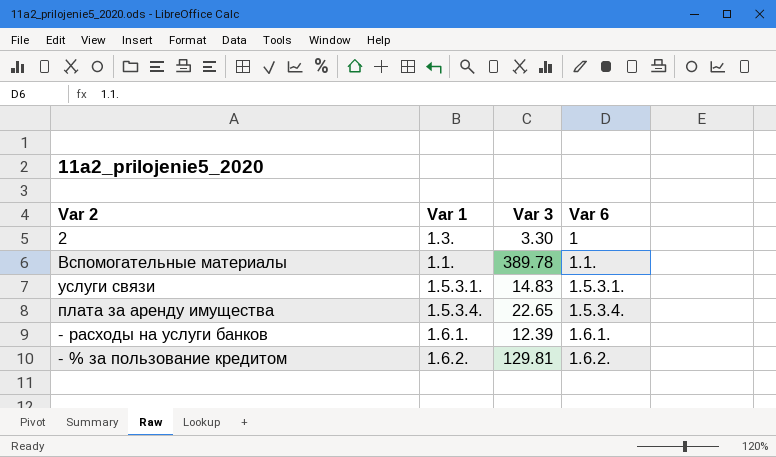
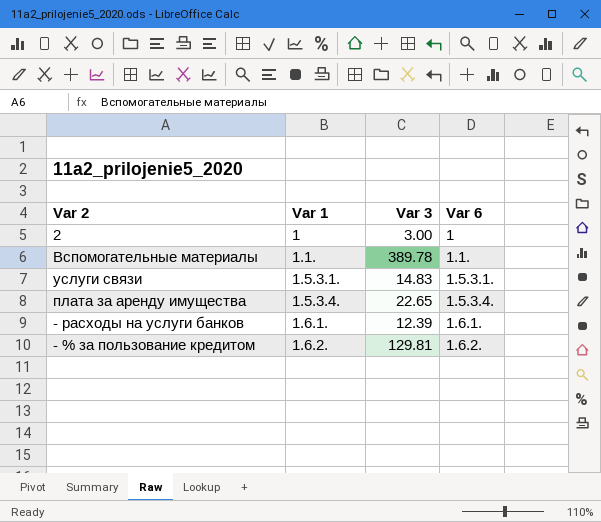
2 | Var 1: 1.3. -> 1
2 | Var 3: 3.30 -> 3.00

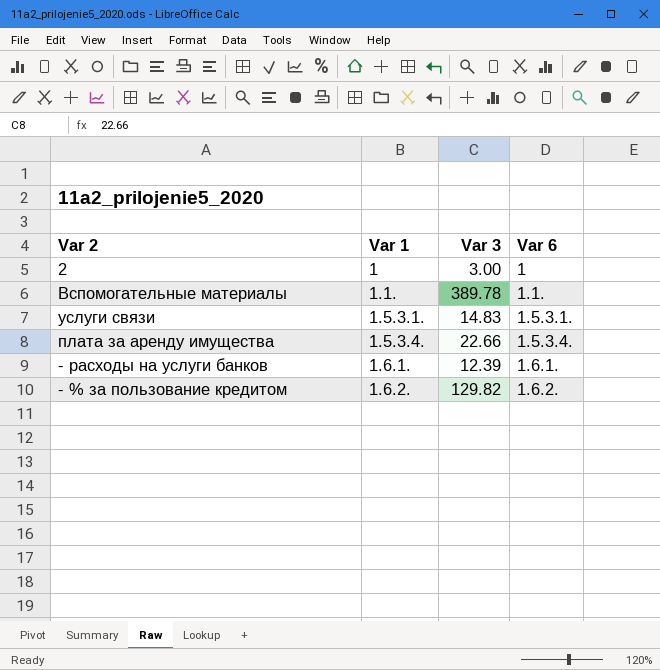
плата за аренду имущества | Var 3: 22.65 -> 22.66
- % за пользование кредитом | Var 3: 129.81 -> 129.82

